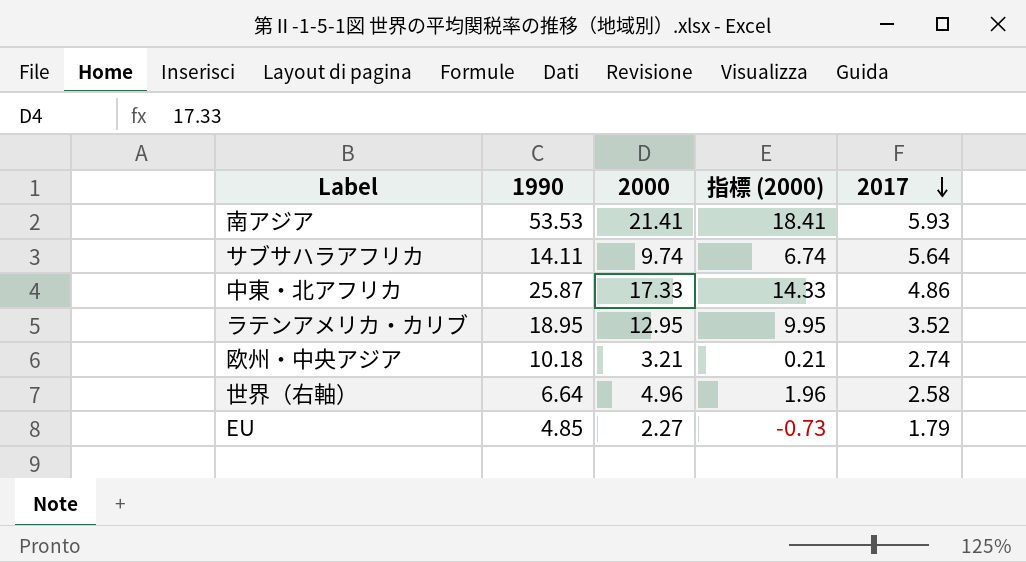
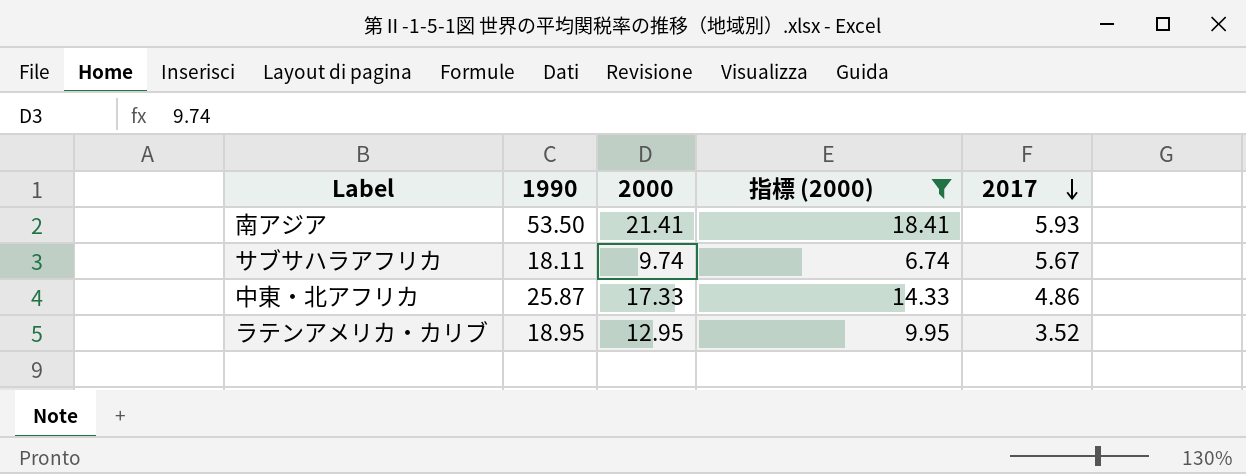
filter: none -> 指標 (2000) >= 6.74
南アジア | 1990: 53.53 -> 53.50
サブサハラアフリカ | 1990: 14.11 -> 18.11
サブサハラアフリカ | 2017: 5.64 -> 5.67

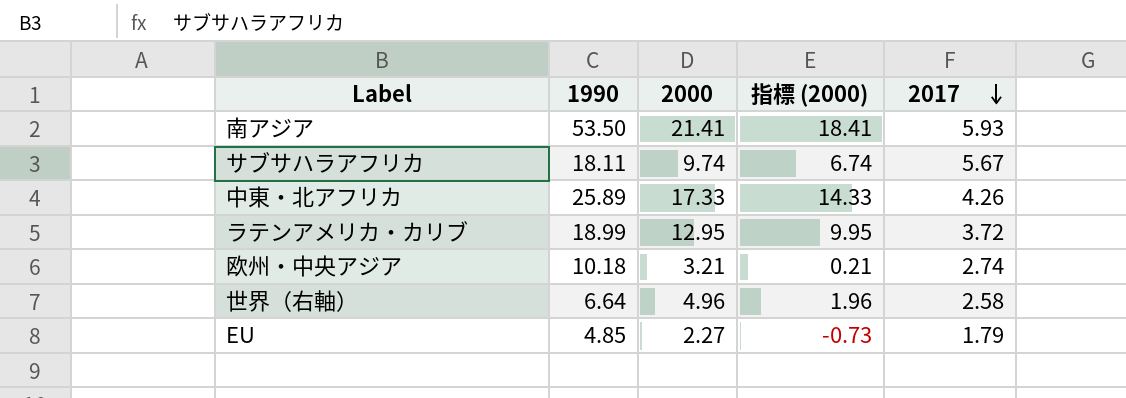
filter: 指標 (2000) >= 6.74 -> none
中東・北アフリカ | 1990: 25.87 -> 25.89
中東・北アフリカ | 2017: 4.86 -> 4.26
ラテンアメリカ・カリブ | 1990: 18.95 -> 18.99
ラテンアメリカ・カリブ | 2017: 3.52 -> 3.72

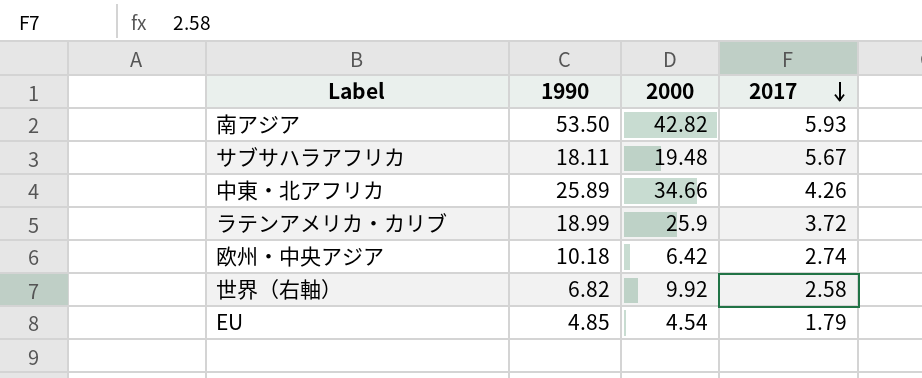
column 指標 (2000) | formula: [2000] - 3 -> none
南アジア | 2000: 21.41 -> 42.82
サブサハラアフリカ | 2000: 9.74 -> 19.48
中東・北アフリカ | 2000: 17.33 -> 34.66
ラテンアメリカ・カリブ | 2000: 12.95 -> 25.9
欧州・中央アジア | 2000: 3.21 -> 6.42
世界（右軸） | 1990: 6.64 -> 6.82
世界（右軸） | 2000: 4.96 -> 9.92
EU | 2000: 2.27 -> 4.54

